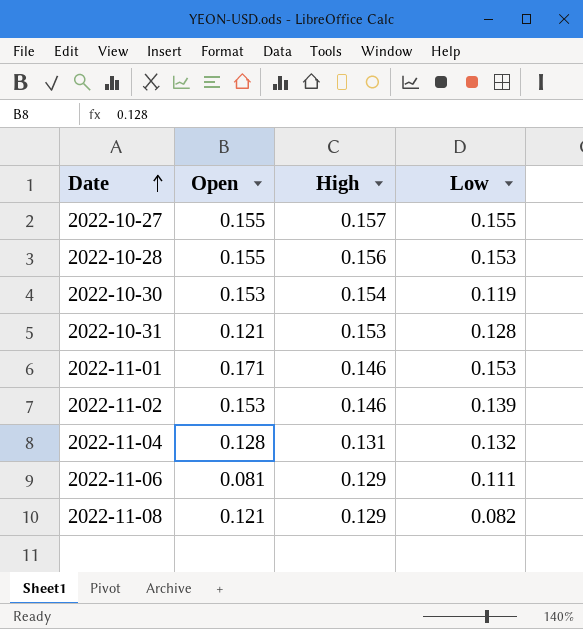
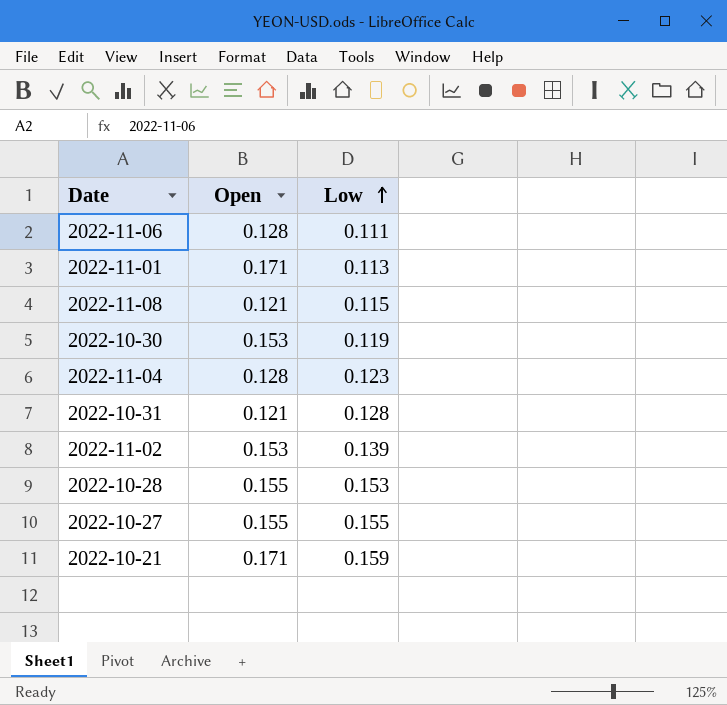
row order: Date ascending -> Low ascending
column High | position: 3 -> none
2022-11-06 | Open: 0.081 -> 0.128
2022-11-01 | Low: 0.153 -> 0.113
2022-11-08 | Low: 0.082 -> 0.115
2022-11-04 | Low: 0.132 -> 0.123
row 2022-10-21: none -> 0.171 | 0.159

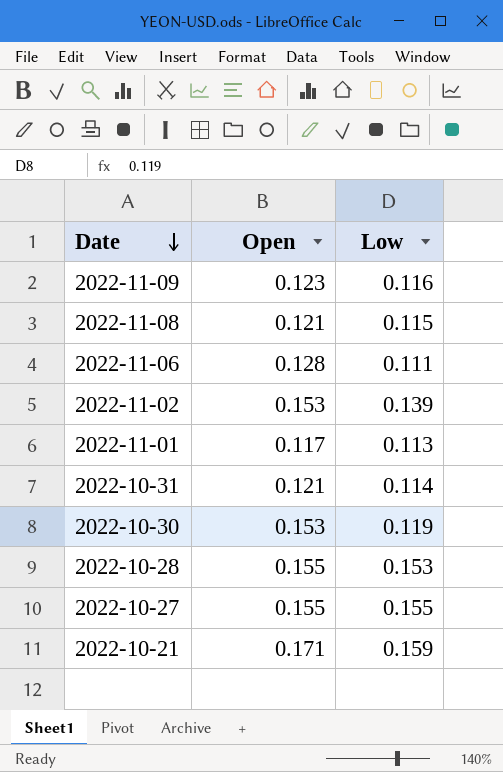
row order: Low ascending -> Date descending
row 2022-11-04: 0.128 | 0.123 -> none
row 2022-11-09: none -> 0.123 | 0.116
2022-11-01 | Open: 0.171 -> 0.117
2022-10-31 | Low: 0.128 -> 0.114

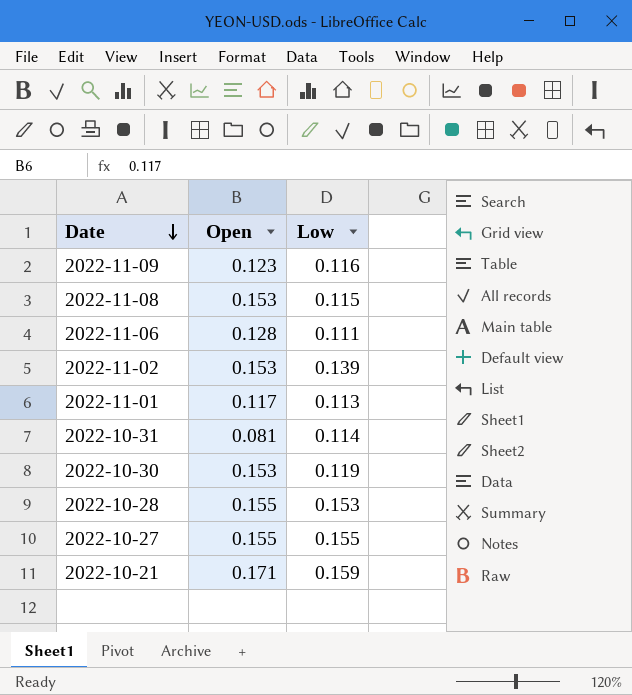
2022-11-08 | Open: 0.121 -> 0.153
2022-10-31 | Open: 0.121 -> 0.081

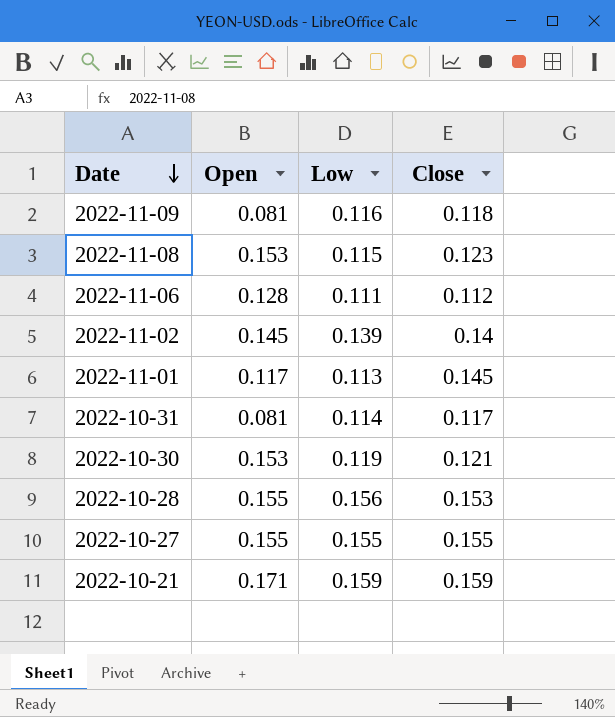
column Close | position: none -> 4
2022-11-09 | Open: 0.123 -> 0.081
2022-11-02 | Open: 0.153 -> 0.145
2022-10-28 | Low: 0.153 -> 0.156

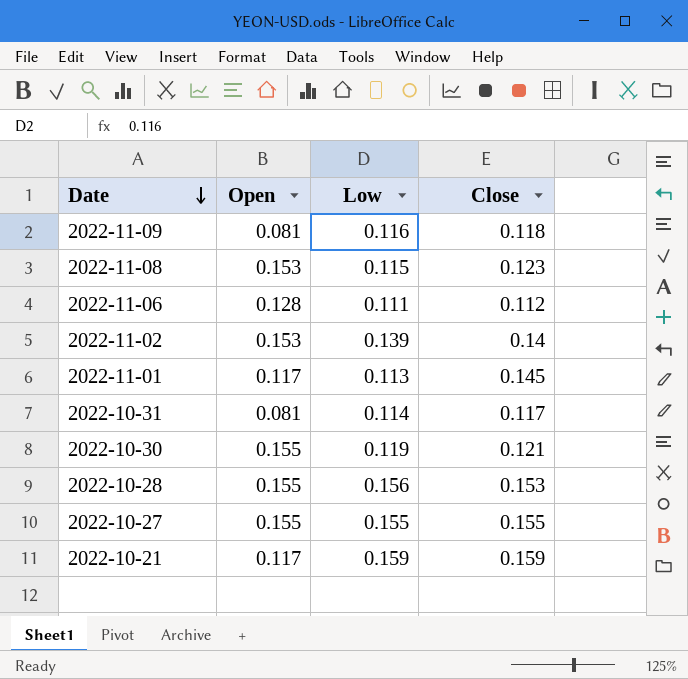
2022-11-02 | Open: 0.145 -> 0.153
2022-10-30 | Open: 0.153 -> 0.155
2022-10-21 | Open: 0.171 -> 0.117

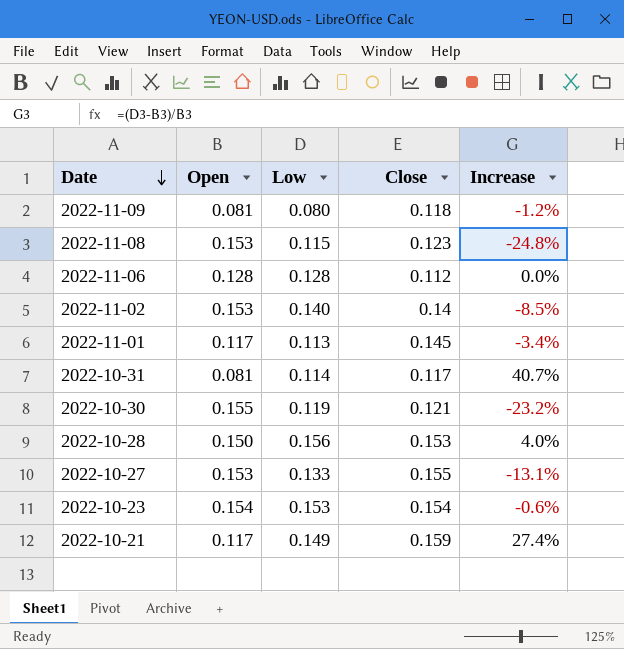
column Increase | formula: none -> ([Low] - [Open]) / [Open]
2022-11-09 | Low: 0.116 -> 0.080
2022-11-06 | Low: 0.111 -> 0.128
2022-11-02 | Low: 0.139 -> 0.140
2022-10-28 | Open: 0.155 -> 0.150
2022-10-27 | Open: 0.155 -> 0.153
2022-10-27 | Low: 0.155 -> 0.133
row 2022-10-23: none -> 0.154 | 0.153 | 0.154 | -0.6%
2022-10-21 | Low: 0.159 -> 0.149

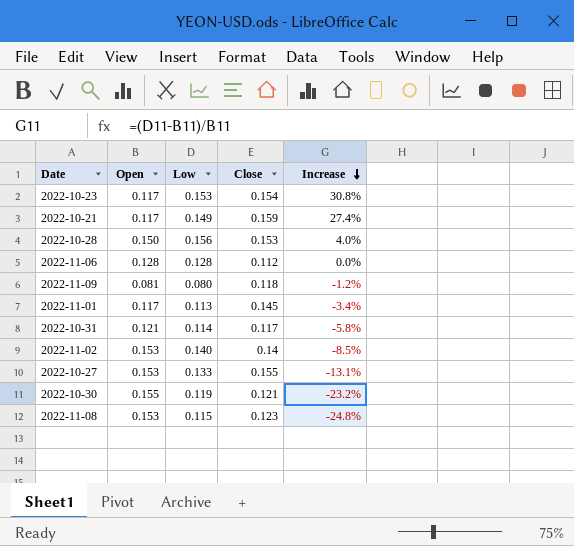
row order: Date descending -> Increase descending
2022-10-23 | Open: 0.154 -> 0.117
2022-10-23 | Increase: -0.6% -> 30.8%
2022-10-31 | Open: 0.081 -> 0.121
2022-10-31 | Increase: 40.7% -> -5.8%

